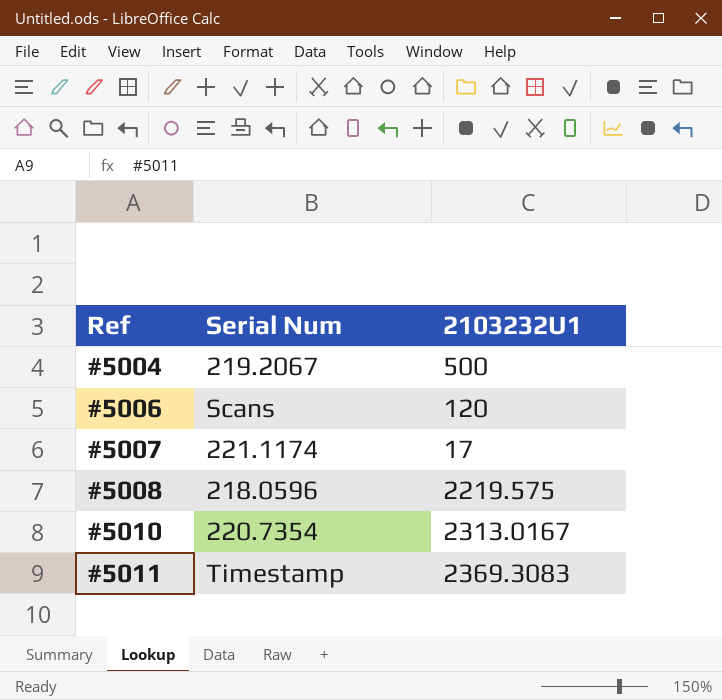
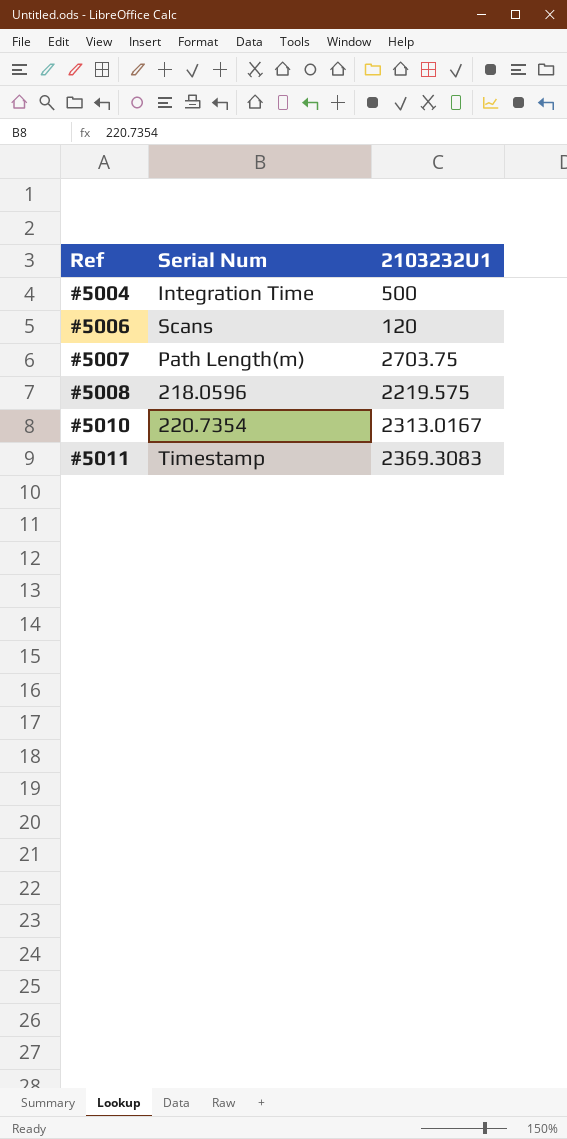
#5004 | Serial Num: 219.2067 -> Integration Time
#5007 | Serial Num: 221.1174 -> Path Length(m)
#5007 | 2103232U1: 17 -> 2703.75

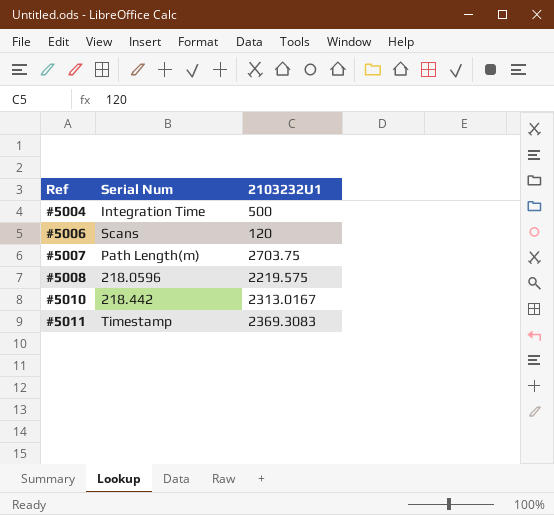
#5010 | Serial Num: 220.7354 -> 218.442

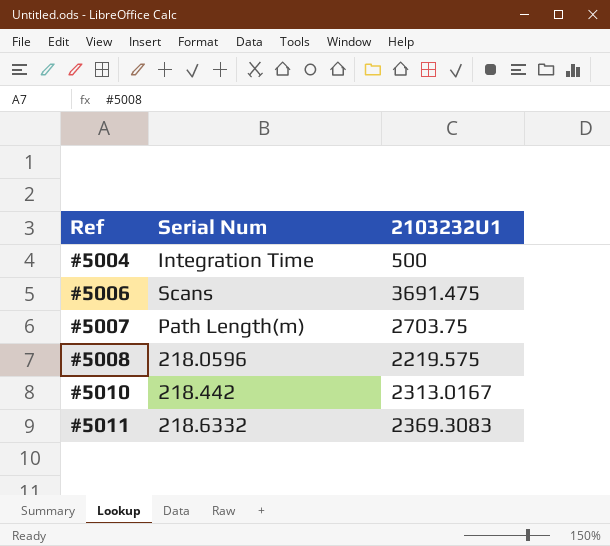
#5006 | 2103232U1: 120 -> 3691.475
#5011 | Serial Num: Timestamp -> 218.6332

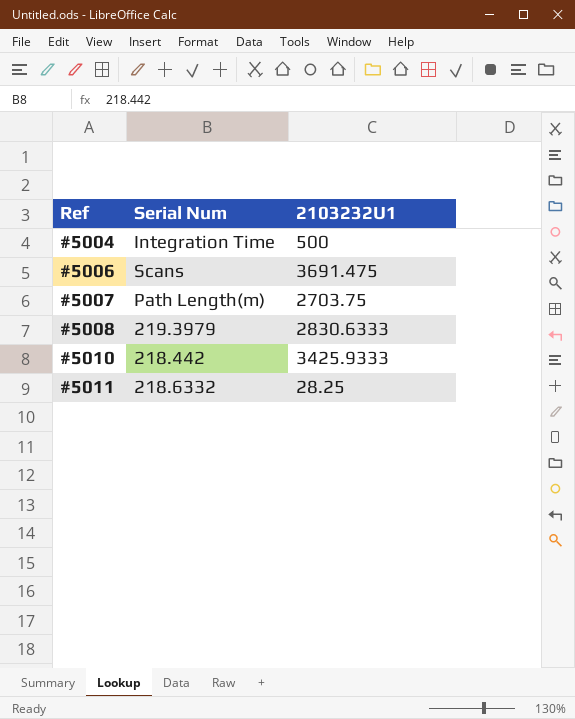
#5008 | Serial Num: 218.0596 -> 219.3979
#5008 | 2103232U1: 2219.575 -> 2830.6333
#5010 | 2103232U1: 2313.0167 -> 3425.9333
#5011 | 2103232U1: 2369.3083 -> 28.25

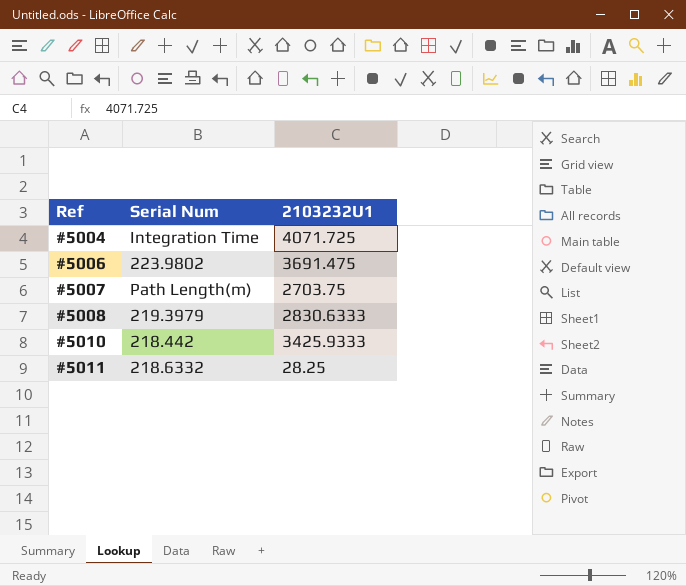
#5004 | 2103232U1: 500 -> 4071.725
#5006 | Serial Num: Scans -> 223.9802

